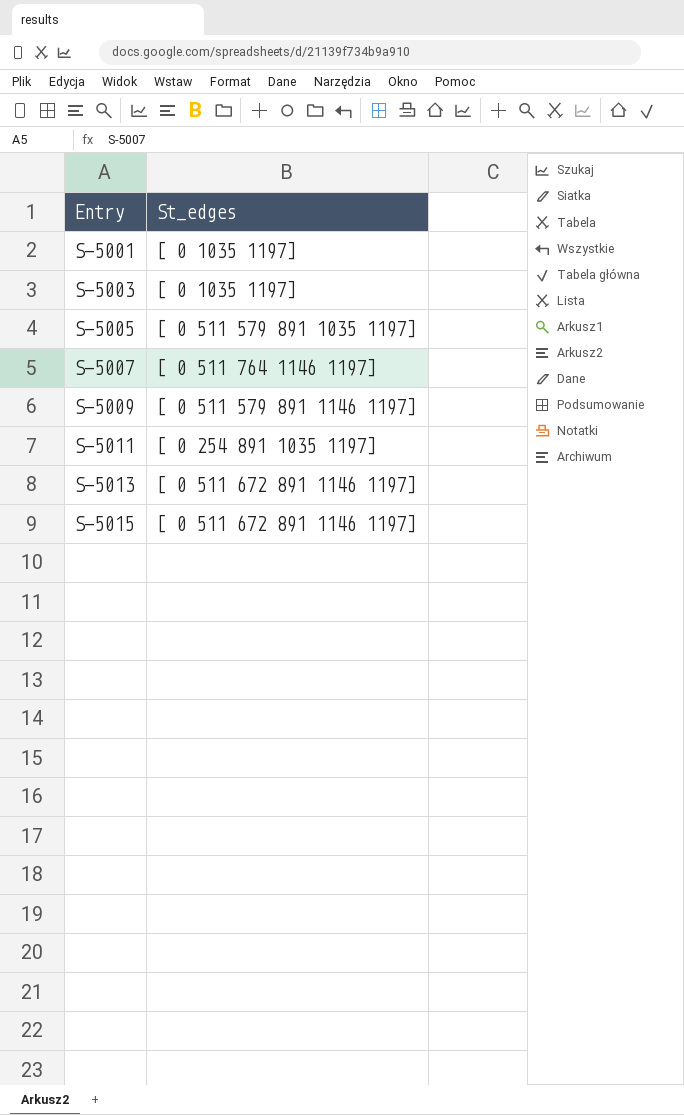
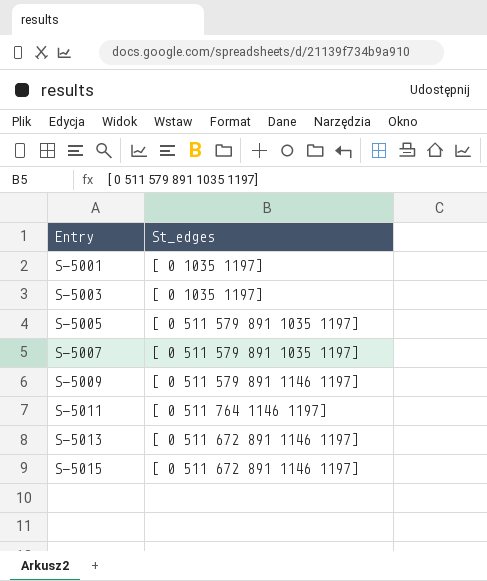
S-5007 | St_edges: [ 0 511 764 1146 1197] -> [ 0 511 579 891 1035 1197]
S-5011 | St_edges: [ 0 254 891 1035 1197] -> [ 0 511 764 1146 1197]

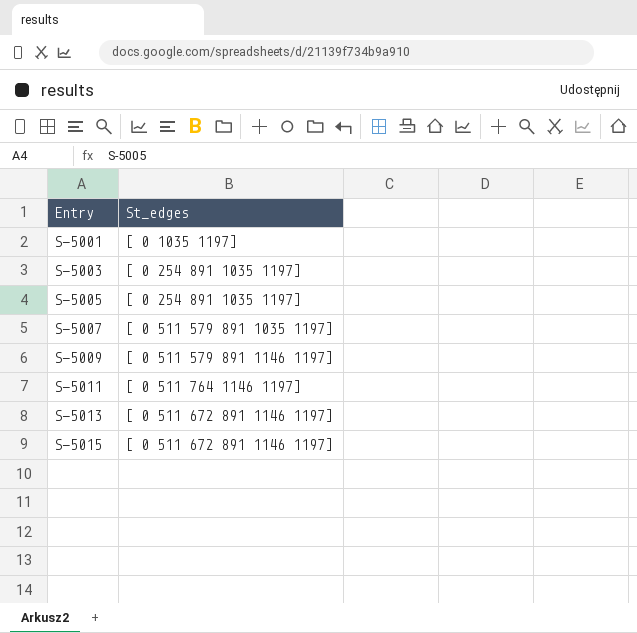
S-5003 | St_edges: [ 0 1035 1197] -> [ 0 254 891 1035 1197]
S-5005 | St_edges: [ 0 511 579 891 1035 1197] -> [ 0 254 891 1035 1197]

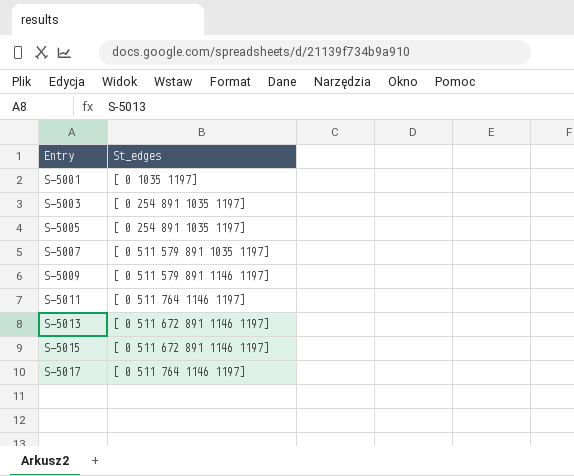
row S-5017: none -> [ 0 511 764 1146 1197]

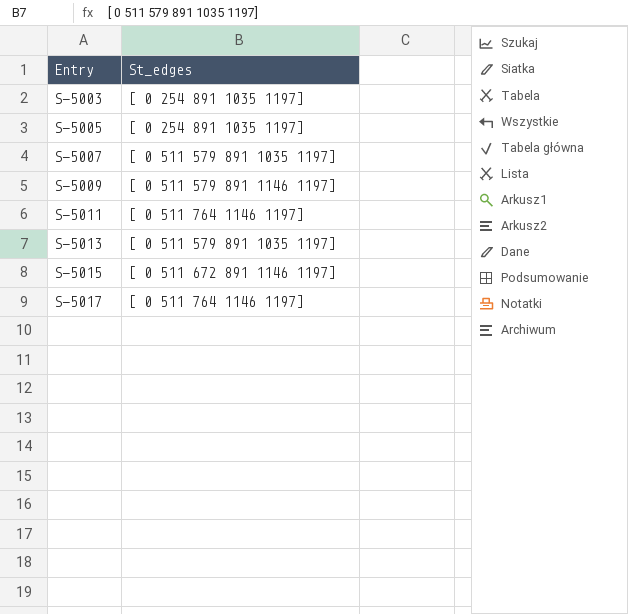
row S-5001: [ 0 1035 1197] -> none
S-5013 | St_edges: [ 0 511 672 891 1146 1197] -> [ 0 511 579 891 1035 1197]

